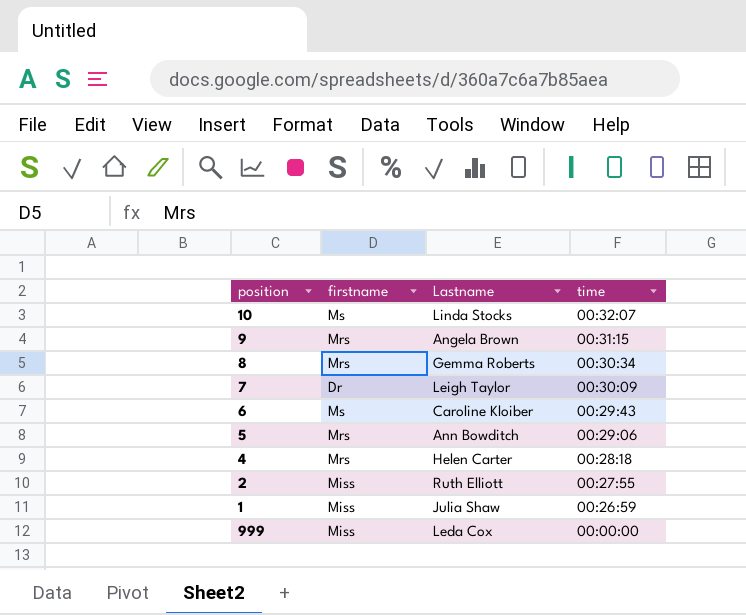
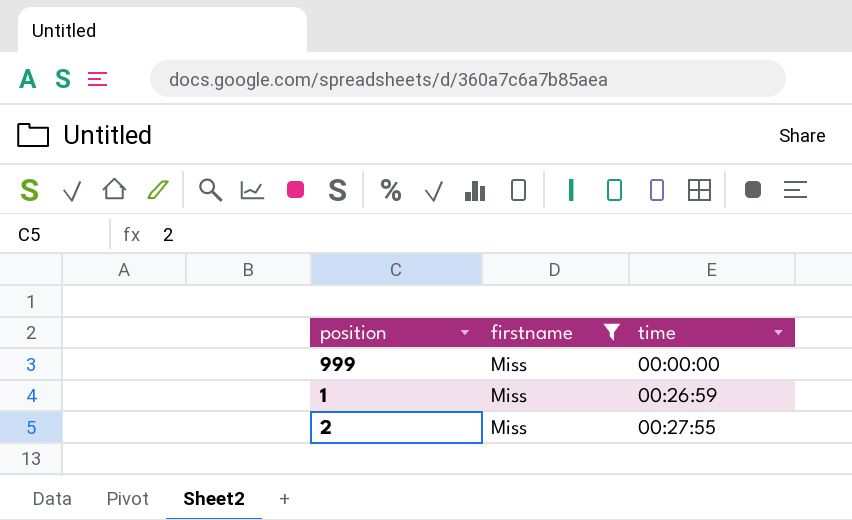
filter: none -> firstname = Miss
row order: time descending -> time ascending
column Lastname | position: 3 -> none

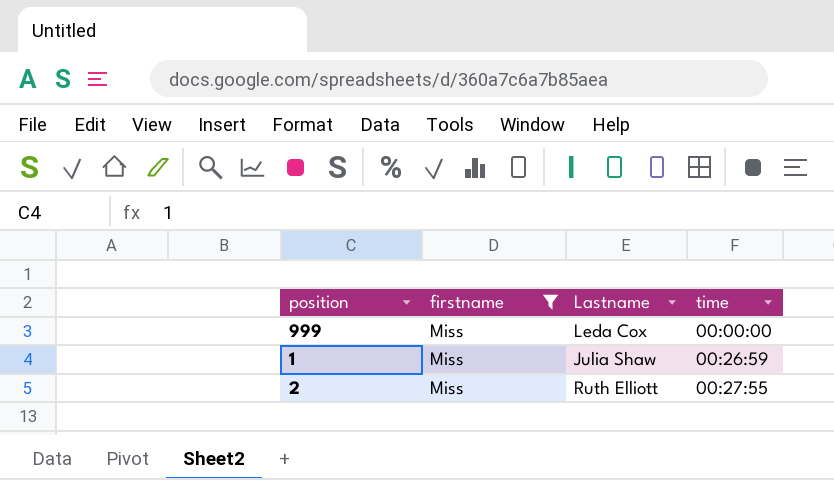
column Lastname | position: none -> 3

